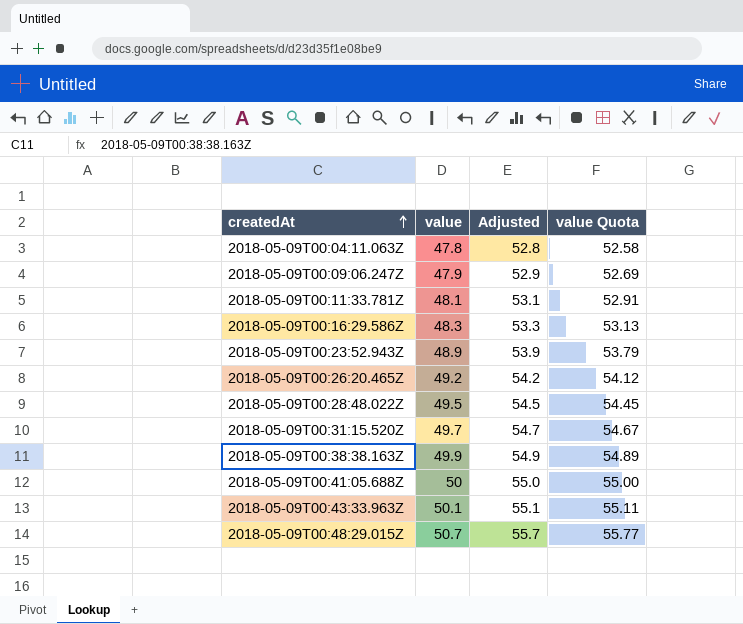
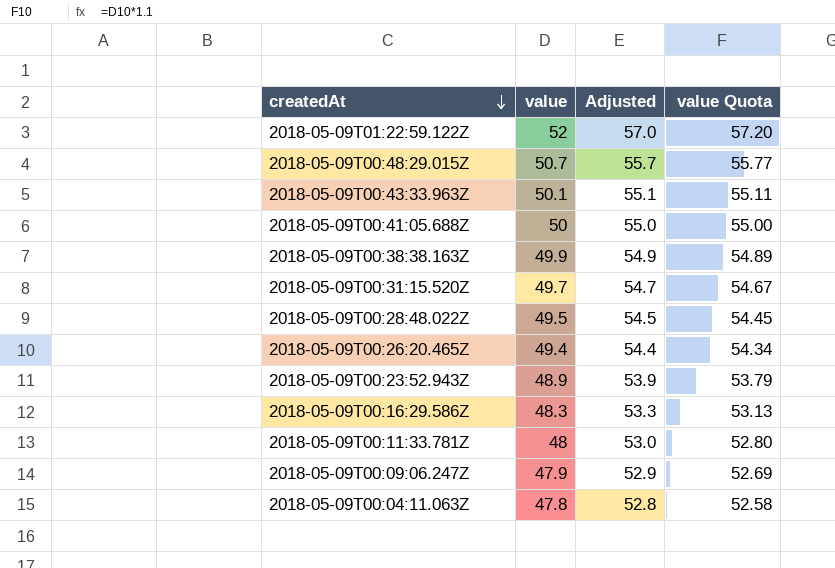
row order: createdAt ascending -> createdAt descending
row 2018-05-09T01:22:59.122Z: none -> 52 | 57.0 | 57.20
2018-05-09T00:26:20.465Z | value: 49.2 -> 49.4
2018-05-09T00:26:20.465Z | Adjusted: 54.2 -> 54.4
2018-05-09T00:26:20.465Z | value Quota: 54.12 -> 54.34
2018-05-09T00:11:33.781Z | value: 48.1 -> 48
2018-05-09T00:11:33.781Z | Adjusted: 53.1 -> 53.0
2018-05-09T00:11:33.781Z | value Quota: 52.91 -> 52.80

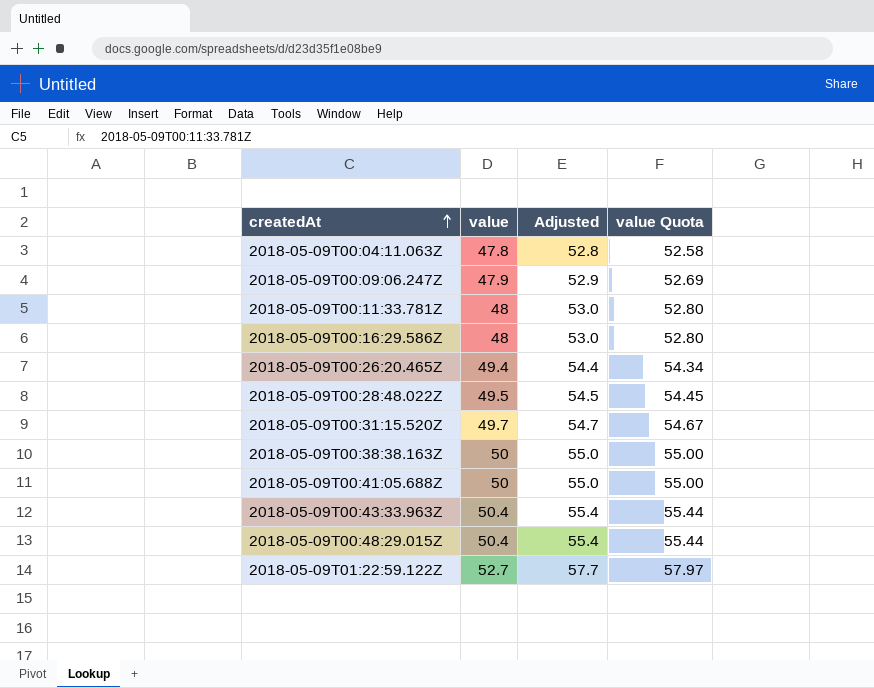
row order: createdAt descending -> createdAt ascending
row 2018-05-09T00:23:52.943Z: 48.9 | 53.9 | 53.79 -> none
2018-05-09T00:16:29.586Z | value: 48.3 -> 48
2018-05-09T00:16:29.586Z | Adjusted: 53.3 -> 53.0
2018-05-09T00:16:29.586Z | value Quota: 53.13 -> 52.80
2018-05-09T00:38:38.163Z | value: 49.9 -> 50
2018-05-09T00:38:38.163Z | Adjusted: 54.9 -> 55.0
2018-05-09T00:38:38.163Z | value Quota: 54.89 -> 55.00
2018-05-09T00:43:33.963Z | value: 50.1 -> 50.4
2018-05-09T00:43:33.963Z | Adjusted: 55.1 -> 55.4
2018-05-09T00:43:33.963Z | value Quota: 55.11 -> 55.44
2018-05-09T00:48:29.015Z | value: 50.7 -> 50.4
2018-05-09T00:48:29.015Z | Adjusted: 55.7 -> 55.4
2018-05-09T00:48:29.015Z | value Quota: 55.77 -> 55.44
2018-05-09T01:22:59.122Z | value: 52 -> 52.7
2018-05-09T01:22:59.122Z | Adjusted: 57.0 -> 57.7
2018-05-09T01:22:59.122Z | value Quota: 57.20 -> 57.97

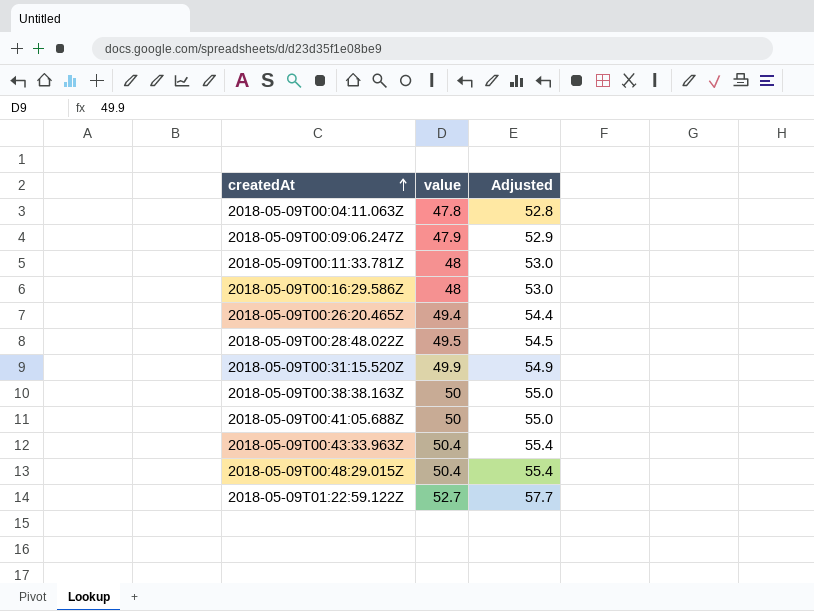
column value Quota | formula: [value] * 1.1 -> none
2018-05-09T00:31:15.520Z | value: 49.7 -> 49.9
2018-05-09T00:31:15.520Z | Adjusted: 54.7 -> 54.9

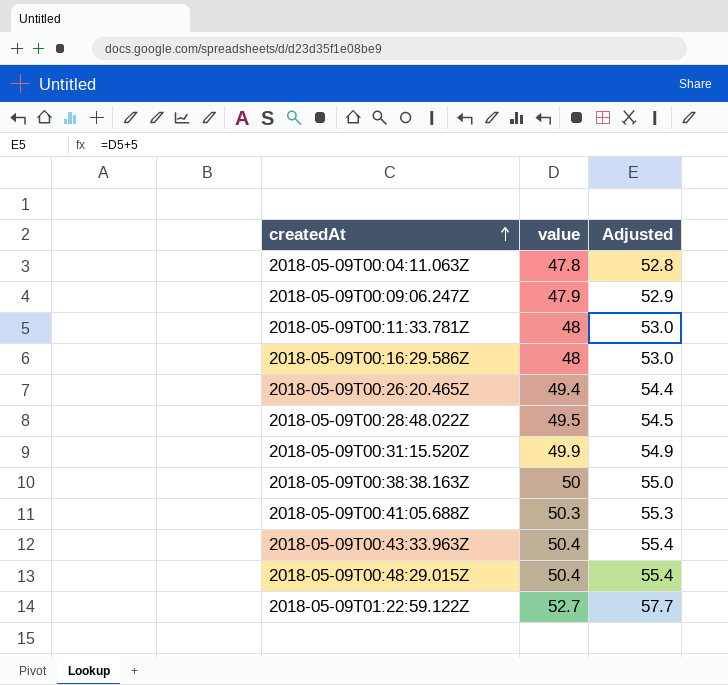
2018-05-09T00:41:05.688Z | value: 50 -> 50.3
2018-05-09T00:41:05.688Z | Adjusted: 55.0 -> 55.3

